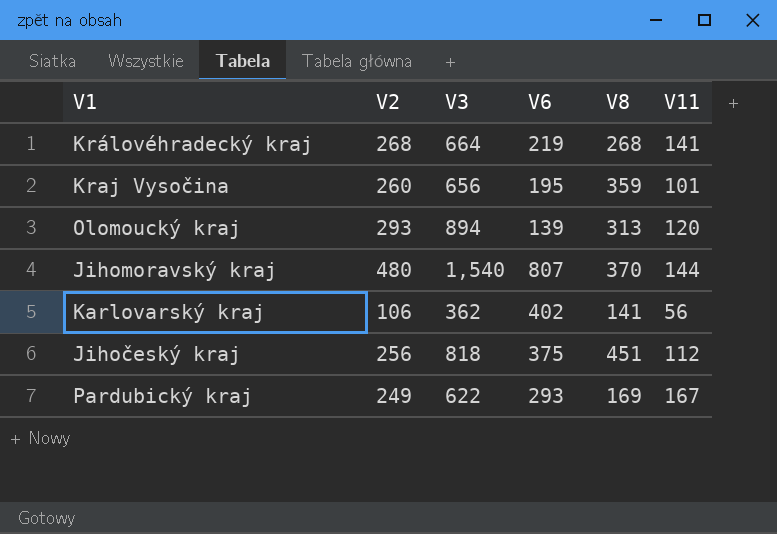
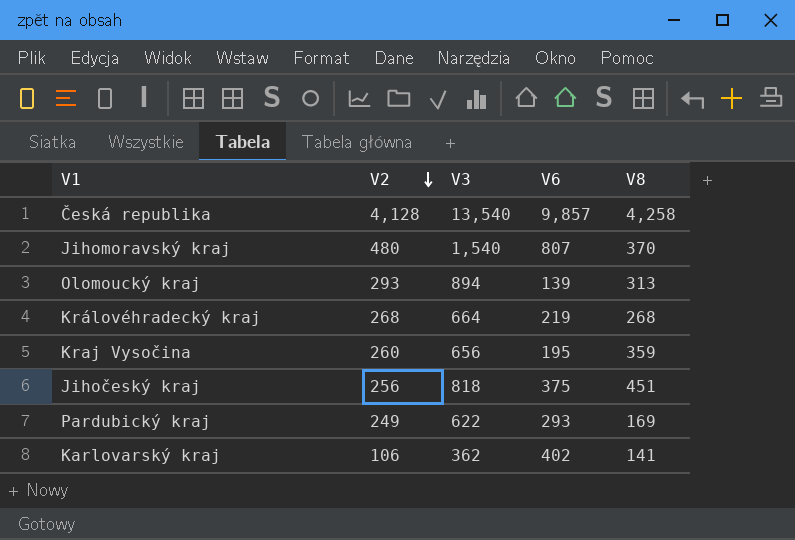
row order: none -> V2 descending
column V11 | position: 6 -> none
row Česká republika: none -> 4,128 | 13,540 | 9,857 | 4,258

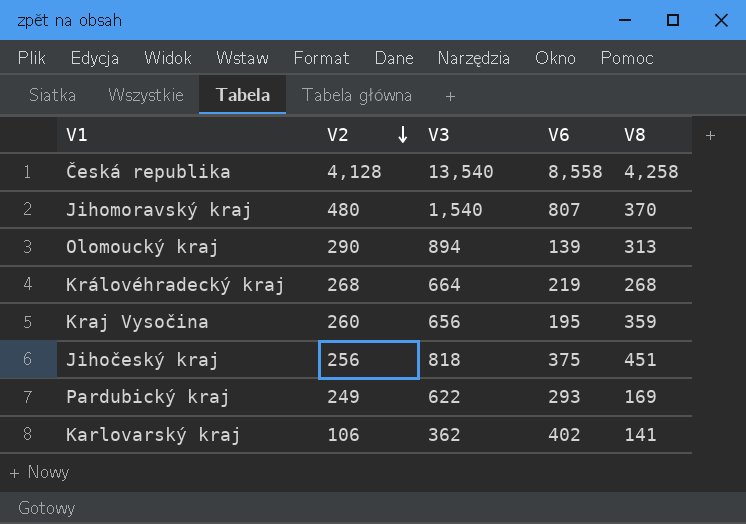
Česká republika | V6: 9,857 -> 8,558
Olomoucký kraj | V2: 293 -> 290

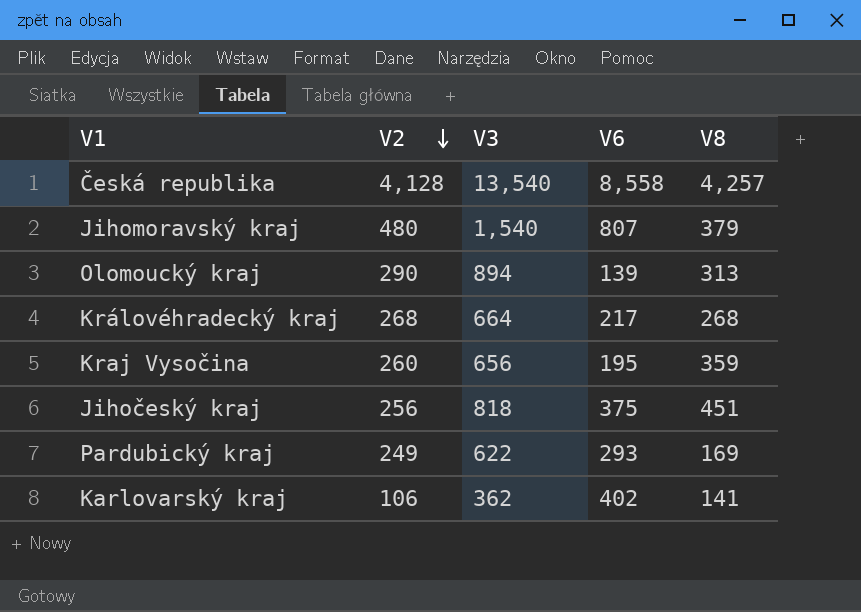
Česká republika | V8: 4,258 -> 4,257
Jihomoravský kraj | V8: 370 -> 379
Královéhradecký kraj | V6: 219 -> 217

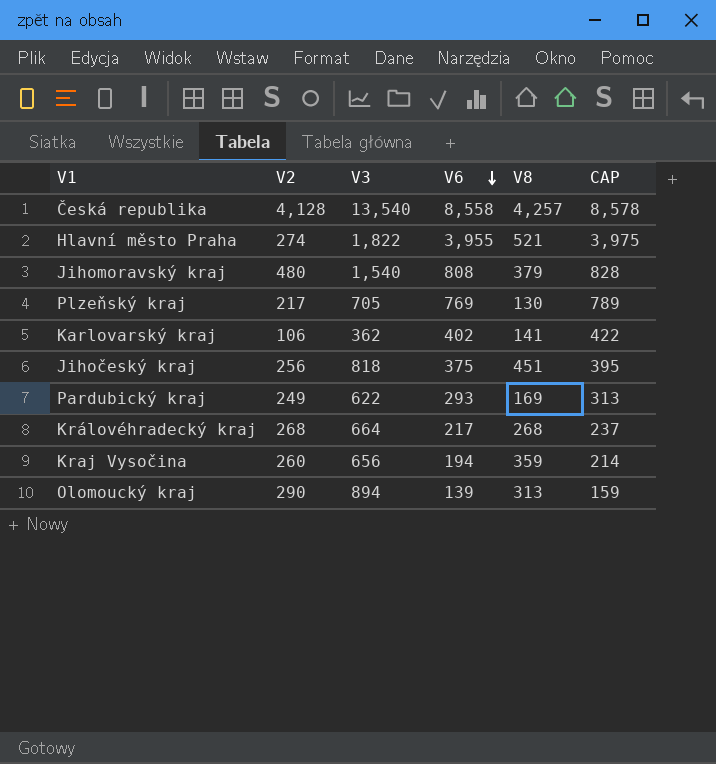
row order: V2 descending -> V6 descending
column CAP | formula: none -> [V6] + 20
row Hlavní město Praha: none -> 274 | 1,822 | 3,955 | 521 | 3,975
Jihomoravský kraj | V6: 807 -> 808
row Plzeňský kraj: none -> 217 | 705 | 769 | 130 | 789
Kraj Vysočina | V6: 195 -> 194

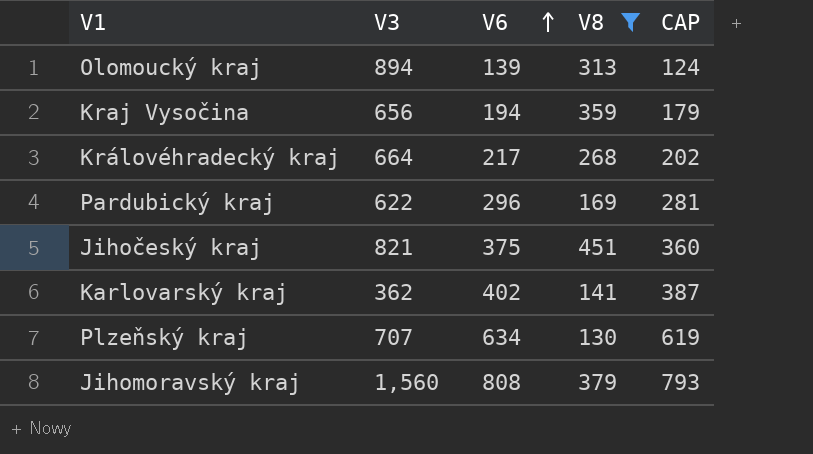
filter: none -> V8 <= 451
row order: V6 descending -> V6 ascending
column V2 | position: 2 -> none
column CAP | formula: [V6] + 20 -> [V6] - 15
Pardubický kraj | V6: 293 -> 296
Jihočeský kraj | V3: 818 -> 821
Plzeňský kraj | V3: 705 -> 707
Plzeňský kraj | V6: 769 -> 634
Jihomoravský kraj | V3: 1,540 -> 1,560

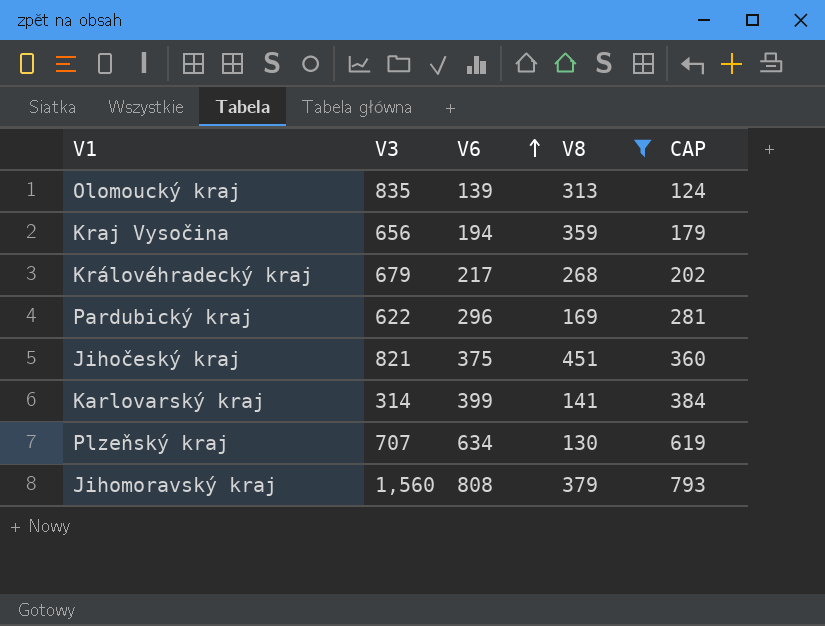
Olomoucký kraj | V3: 894 -> 835
Královéhradecký kraj | V3: 664 -> 679
Karlovarský kraj | V3: 362 -> 314
Karlovarský kraj | V6: 402 -> 399
Karlovarský kraj | CAP: 387 -> 384

